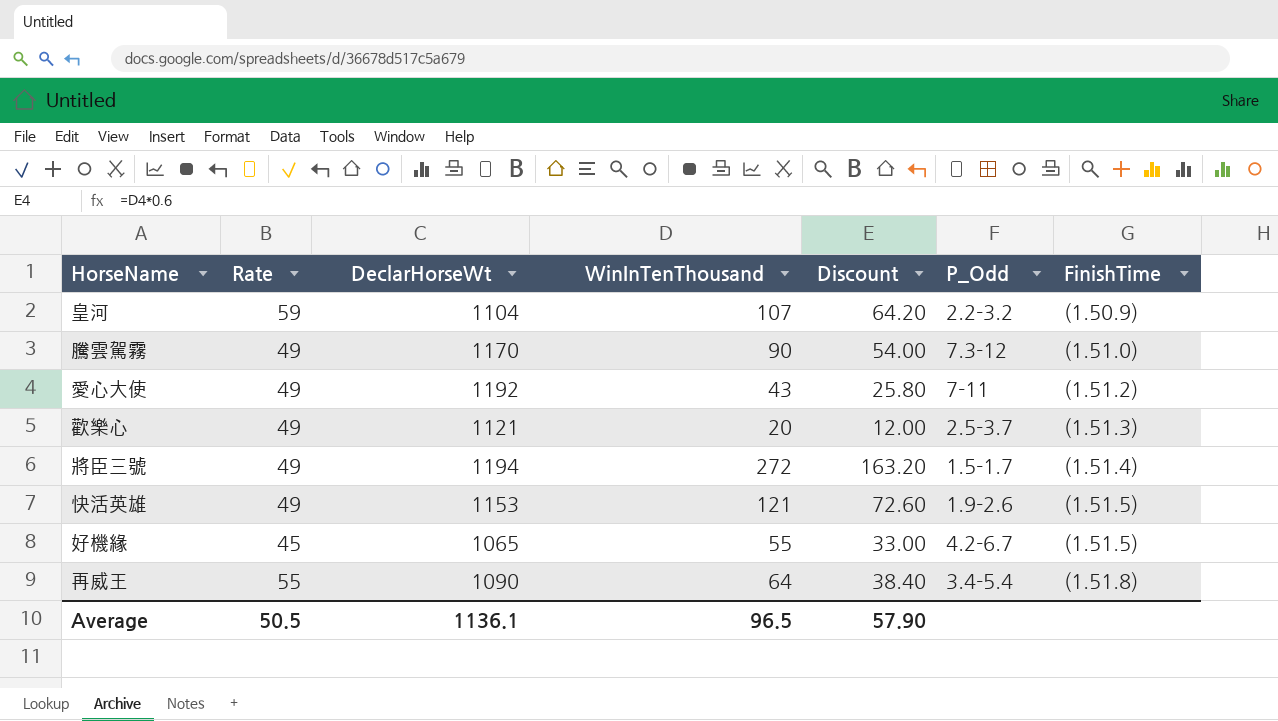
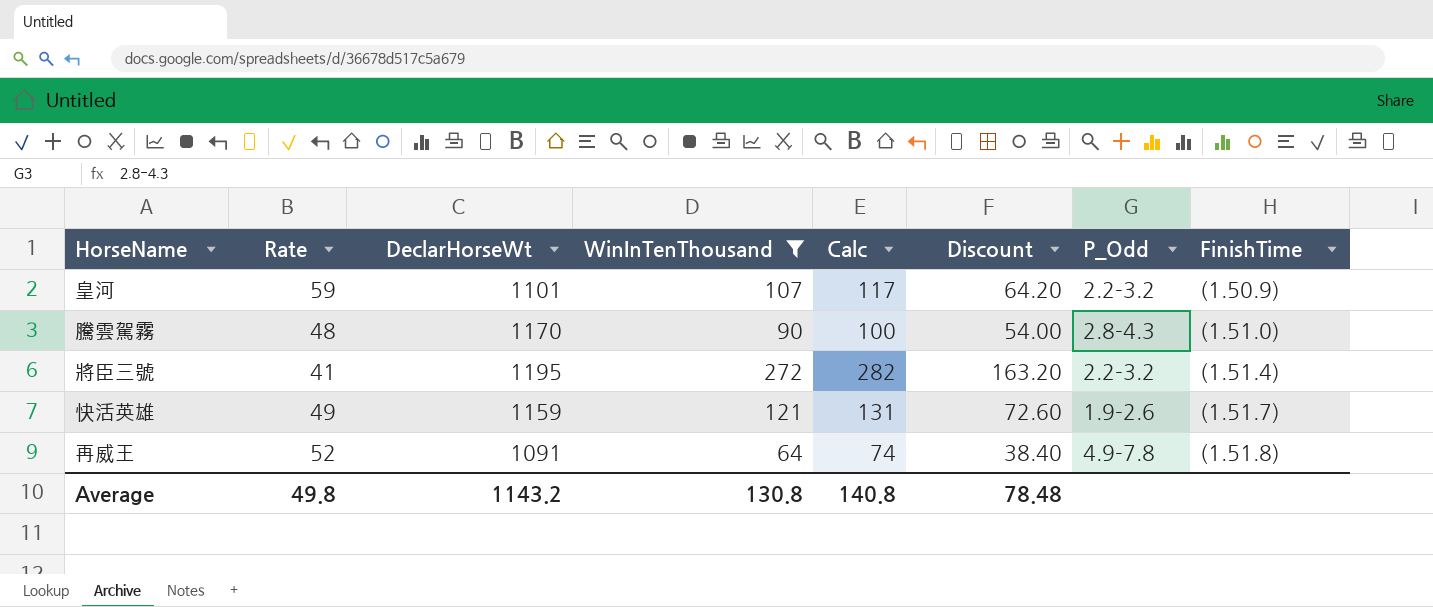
filter: none -> WinInTenThousand >= 64
column Calc | formula: none -> [WinInTenThousand] + 10
皇河 | DeclarHorseWt: 1104 -> 1101
騰雲駕霧 | Rate: 49 -> 48
騰雲駕霧 | P_Odd: 7.3-12 -> 2.8-4.3
將臣三號 | Rate: 49 -> 41
將臣三號 | DeclarHorseWt: 1194 -> 1195
將臣三號 | P_Odd: 1.5-1.7 -> 2.2-3.2
快活英雄 | DeclarHorseWt: 1153 -> 1159
快活英雄 | FinishTime: (1.51.5) -> (1.51.7)
再威王 | Rate: 55 -> 52
再威王 | DeclarHorseWt: 1090 -> 1091
再威王 | P_Odd: 3.4-5.4 -> 4.9-7.8
Average | Rate: 50.5 -> 49.8
Average | DeclarHorseWt: 1136.1 -> 1143.2
Average | WinInTenThousand: 96.5 -> 130.8
Average | Discount: 57.90 -> 78.48

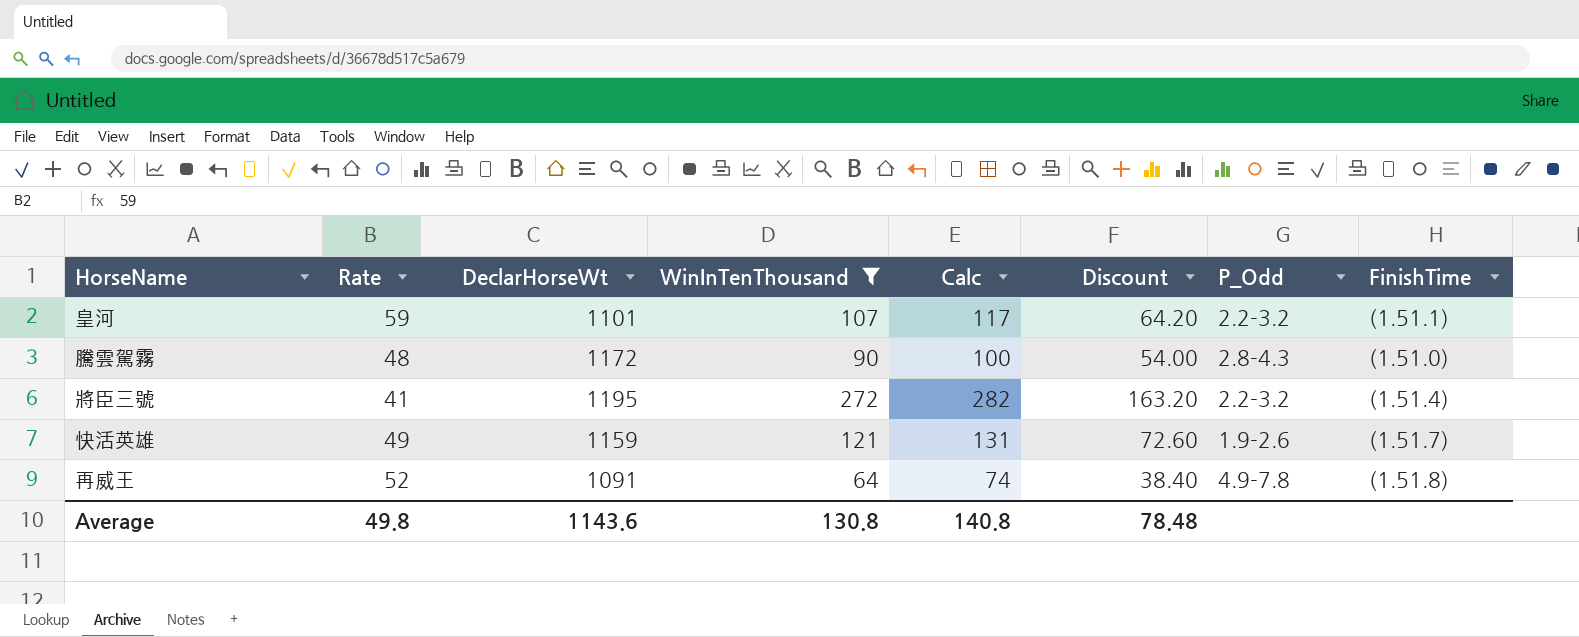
皇河 | FinishTime: (1.50.9) -> (1.51.1)
騰雲駕霧 | DeclarHorseWt: 1170 -> 1172
Average | DeclarHorseWt: 1143.2 -> 1143.6

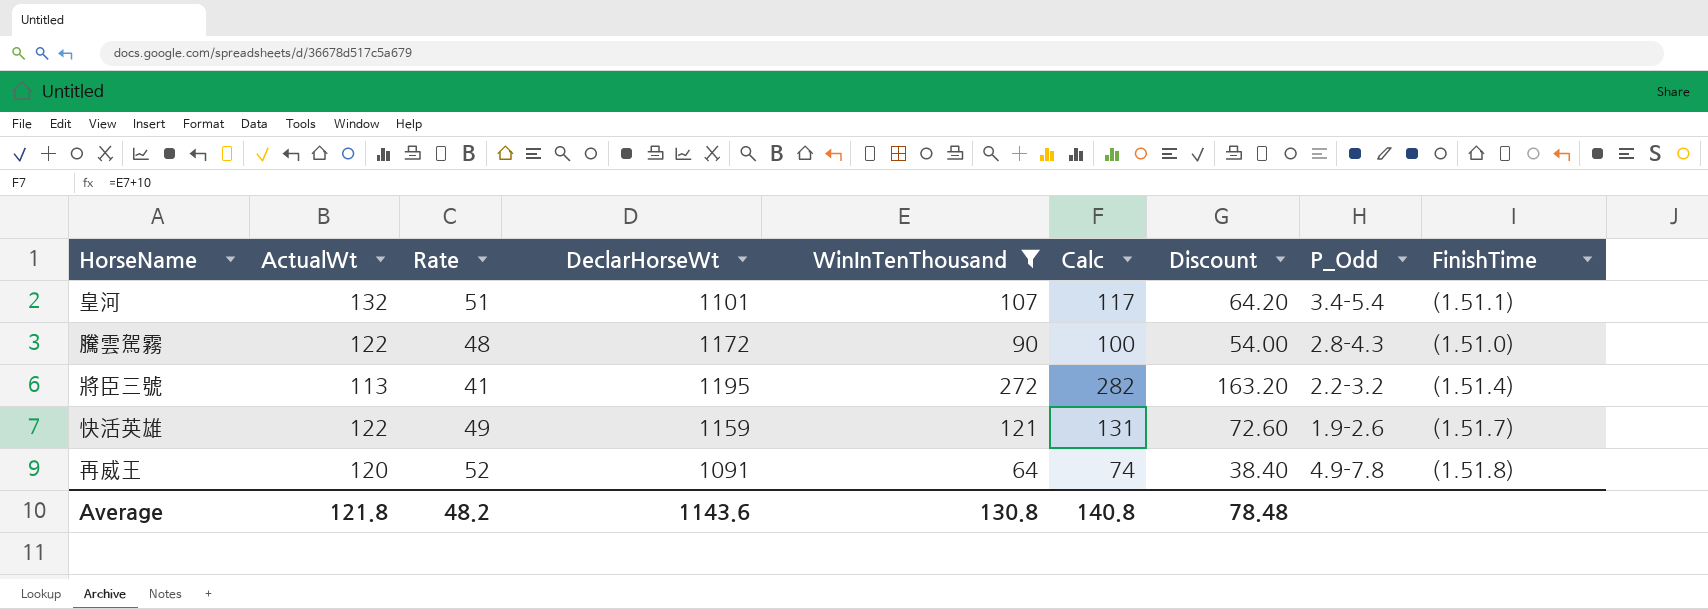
column ActualWt | position: none -> 2
皇河 | Rate: 59 -> 51
皇河 | P_Odd: 2.2-3.2 -> 3.4-5.4
Average | Rate: 49.8 -> 48.2

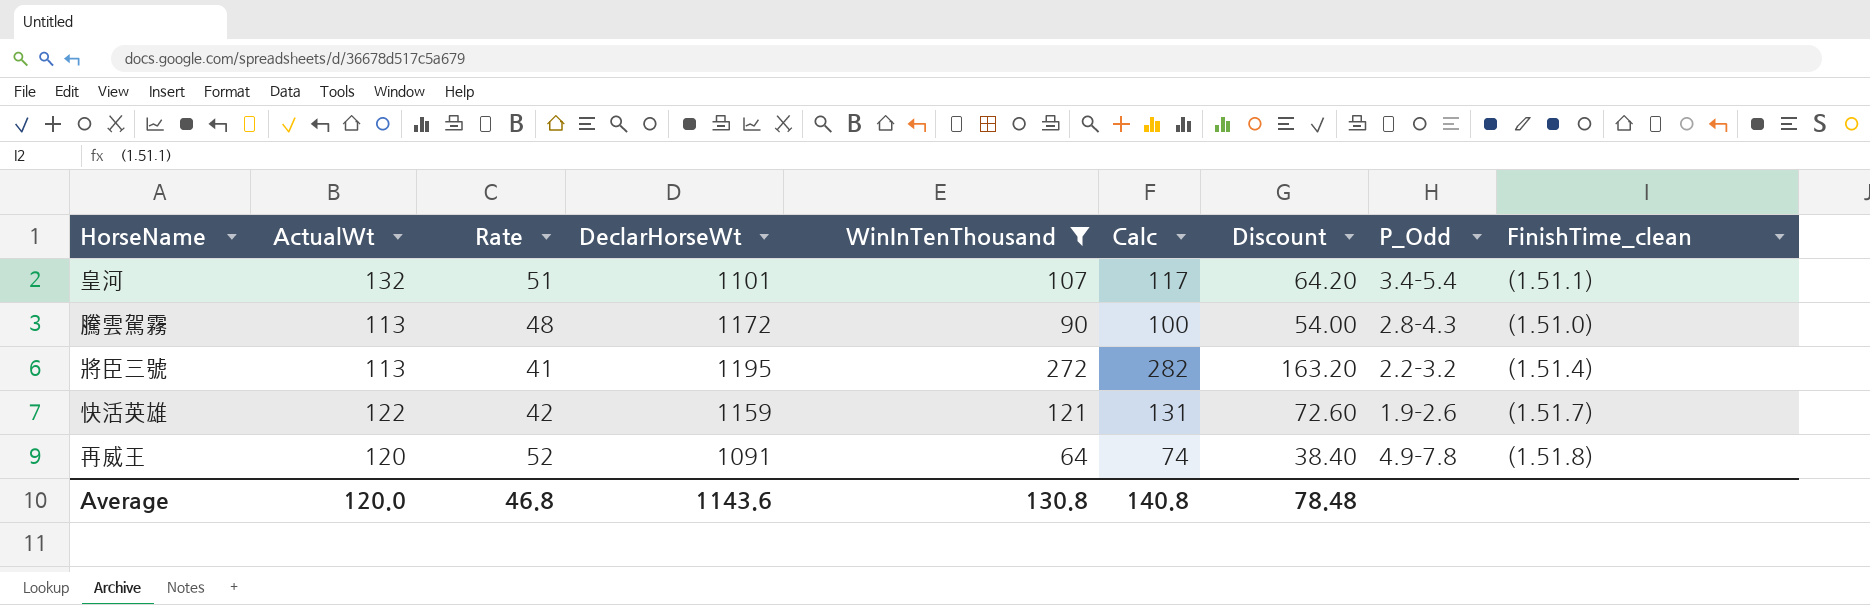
column name: FinishTime -> FinishTime_clean
騰雲駕霧 | ActualWt: 122 -> 113
快活英雄 | Rate: 49 -> 42
Average | ActualWt: 121.8 -> 120.0
Average | Rate: 48.2 -> 46.8

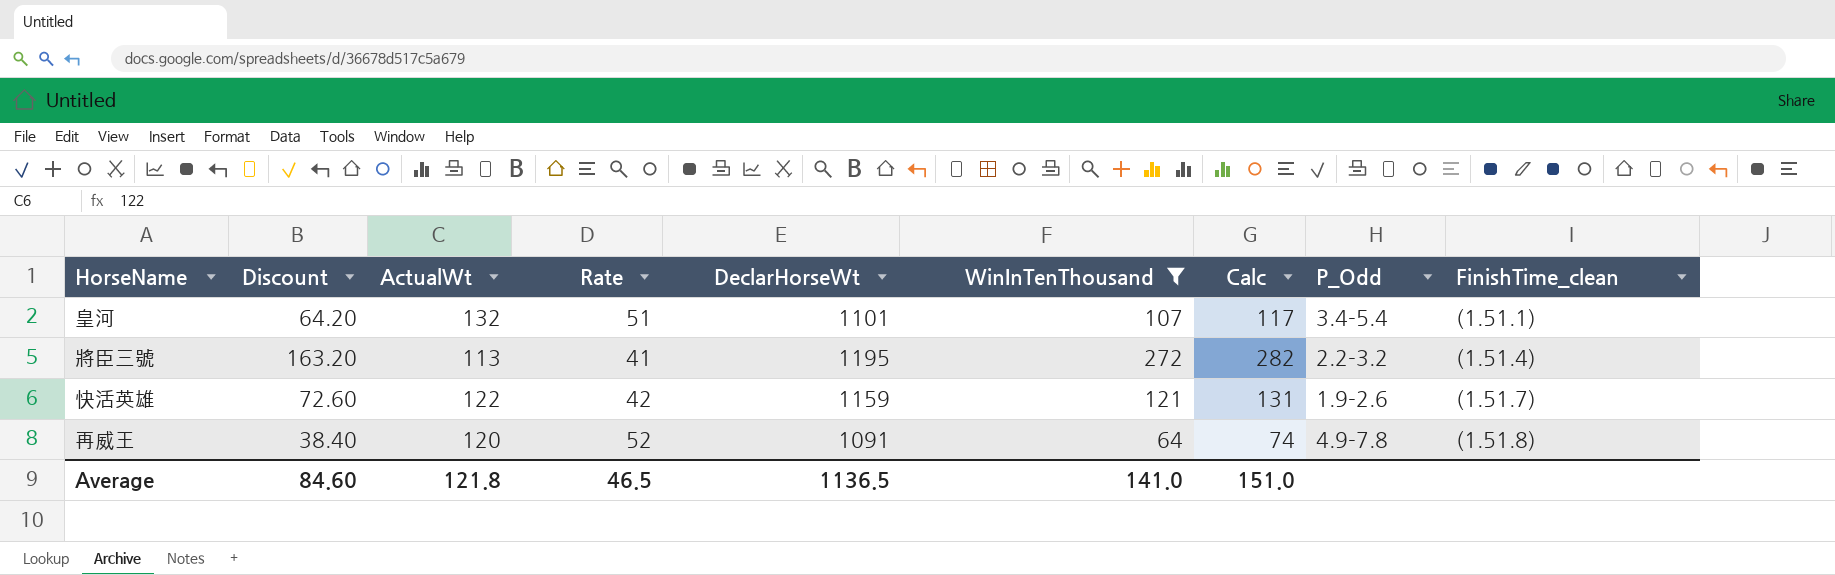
column Discount | position: 7 -> 2
row 騰雲駕霧: 113 | 48 | 1172 | 90 | 100 | 54.00 | 2.8-4.3 | (1.51.0) -> none
Average | Discount: 78.48 -> 84.60
Average | ActualWt: 120.0 -> 121.8
Average | Rate: 46.8 -> 46.5
Average | DeclarHorseWt: 1143.6 -> 1136.5
Average | WinInTenThousand: 130.8 -> 141.0
Average | Calc: 140.8 -> 151.0

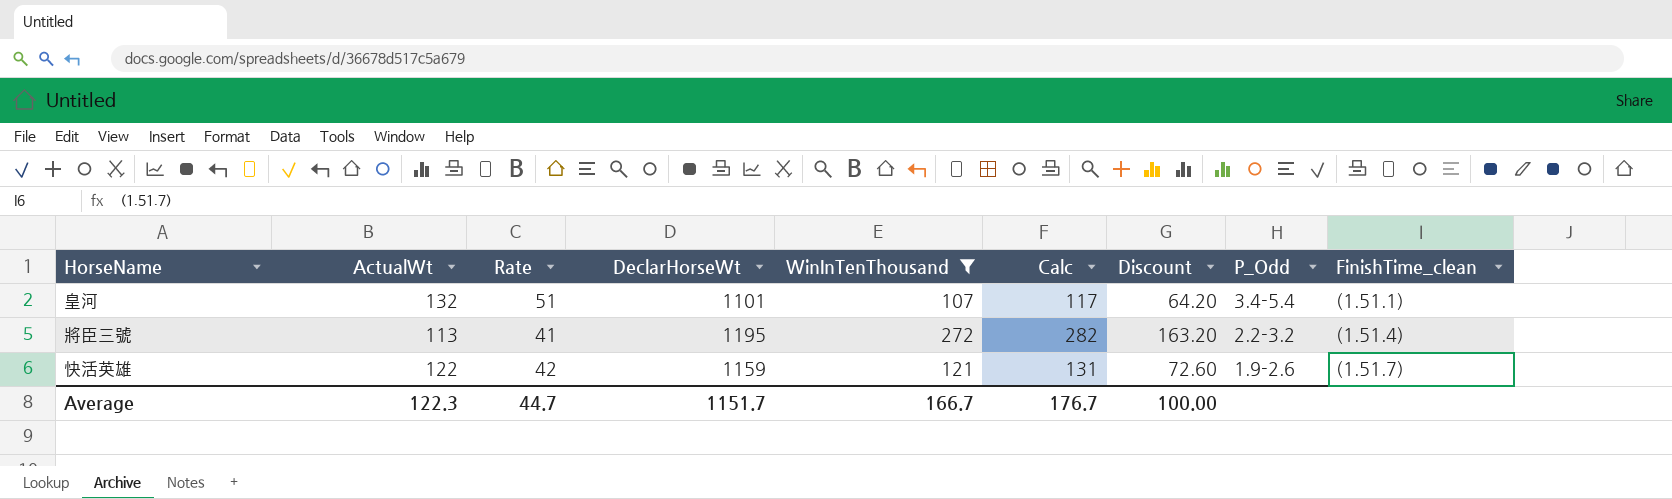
column Discount | position: 2 -> 7
row 再威王: 38.40 | 120 | 52 | 1091 | 64 | 74 | 4.9-7.8 | (1.51.8) -> none
Average | ActualWt: 121.8 -> 122.3
Average | Rate: 46.5 -> 44.7
Average | DeclarHorseWt: 1136.5 -> 1151.7
Average | WinInTenThousand: 141.0 -> 166.7
Average | Calc: 151.0 -> 176.7
Average | Discount: 84.60 -> 100.00

